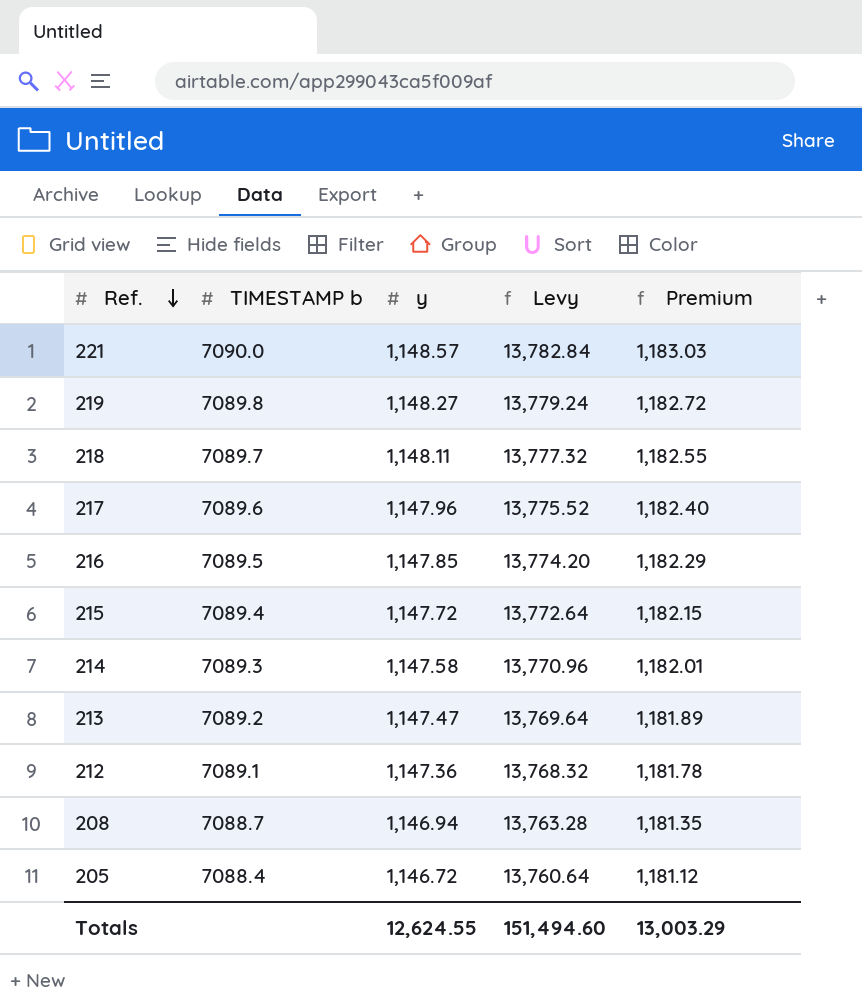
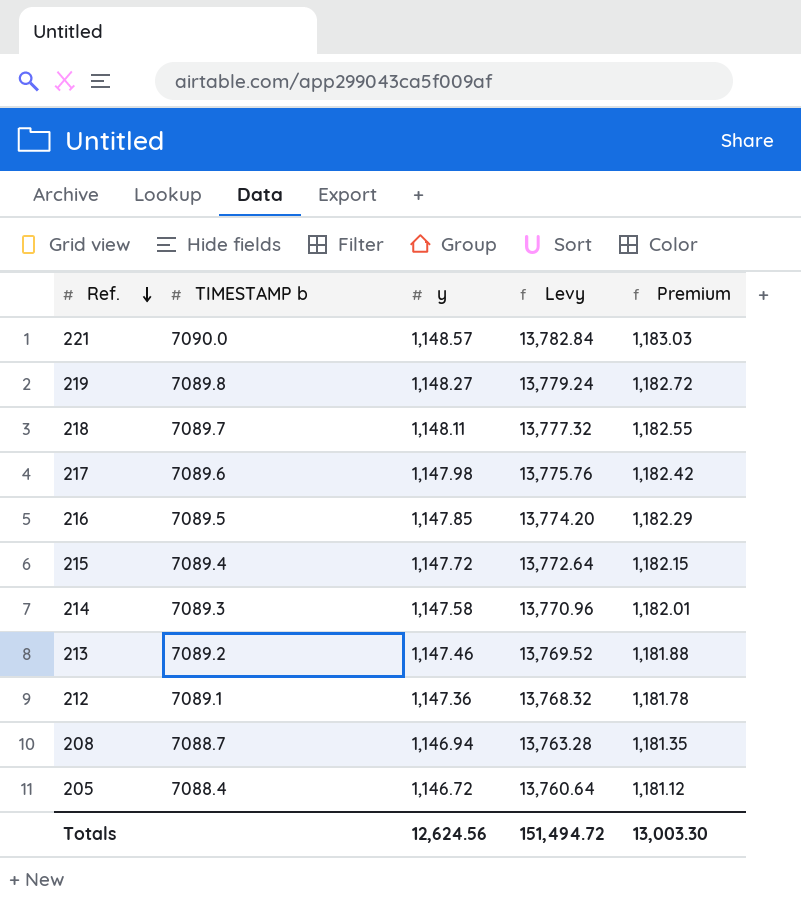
217 | y: 1,147.96 -> 1,147.98
217 | Levy: 13,775.52 -> 13,775.76
217 | Premium: 1,182.40 -> 1,182.42
213 | y: 1,147.47 -> 1,147.46
213 | Levy: 13,769.64 -> 13,769.52
213 | Premium: 1,181.89 -> 1,181.88
Totals | y: 12,624.55 -> 12,624.56
Totals | Levy: 151,494.60 -> 151,494.72
Totals | Premium: 13,003.29 -> 13,003.30

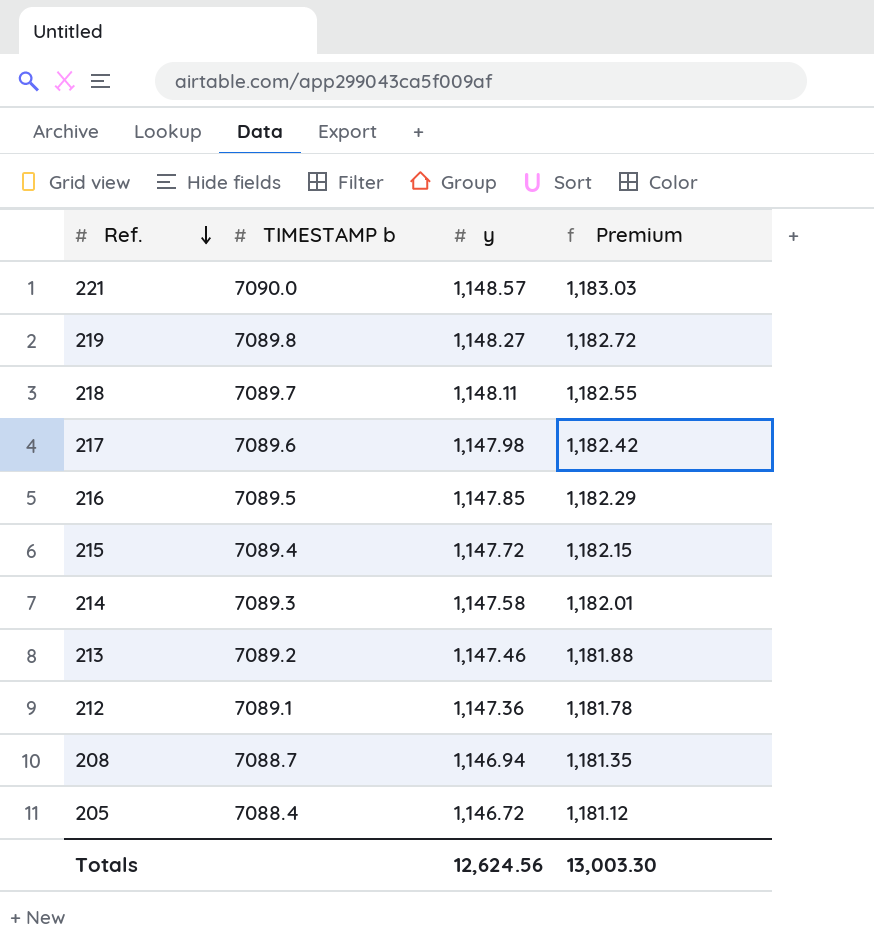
column Levy | formula: [y] * 12 -> none

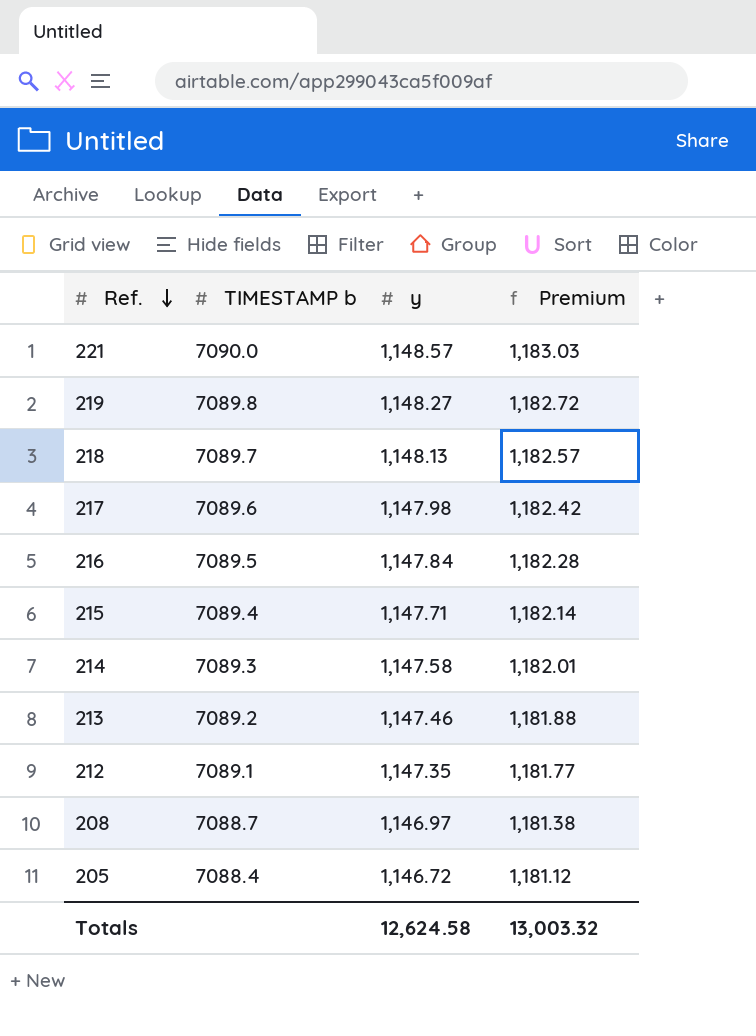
218 | y: 1,148.11 -> 1,148.13
218 | Premium: 1,182.55 -> 1,182.57
216 | y: 1,147.85 -> 1,147.84
216 | Premium: 1,182.29 -> 1,182.28
215 | y: 1,147.72 -> 1,147.71
215 | Premium: 1,182.15 -> 1,182.14
212 | y: 1,147.36 -> 1,147.35
212 | Premium: 1,181.78 -> 1,181.77
208 | y: 1,146.94 -> 1,146.97
208 | Premium: 1,181.35 -> 1,181.38
Totals | y: 12,624.56 -> 12,624.58
Totals | Premium: 13,003.30 -> 13,003.32

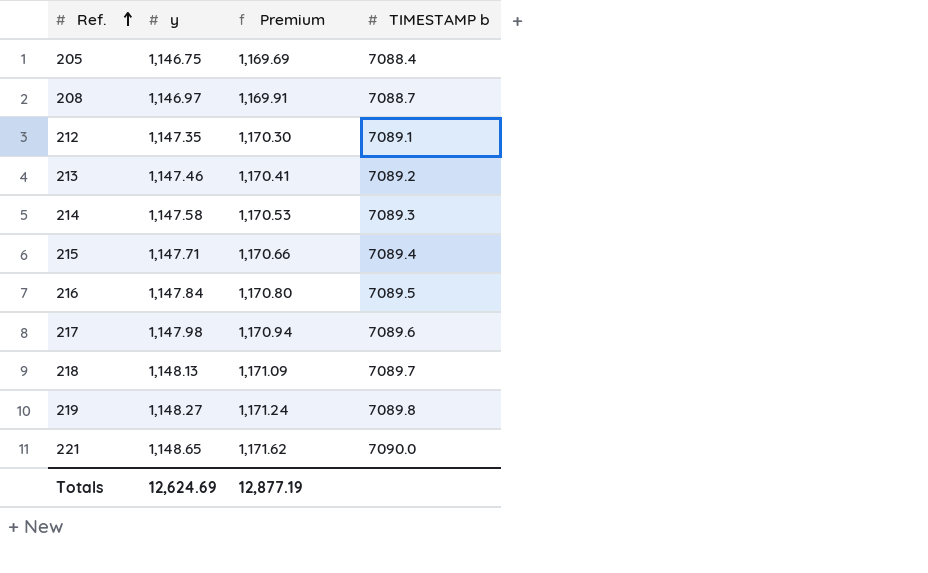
row order: Ref. descending -> Ref. ascending
column Premium | formula: [y] * 1.03 -> [y] * 1.02
column TIMESTAMP b | position: 2 -> 4
205 | y: 1,146.72 -> 1,146.75
221 | y: 1,148.57 -> 1,148.65
Totals | y: 12,624.58 -> 12,624.69
Totals | Premium: 13,003.32 -> 12,877.19

